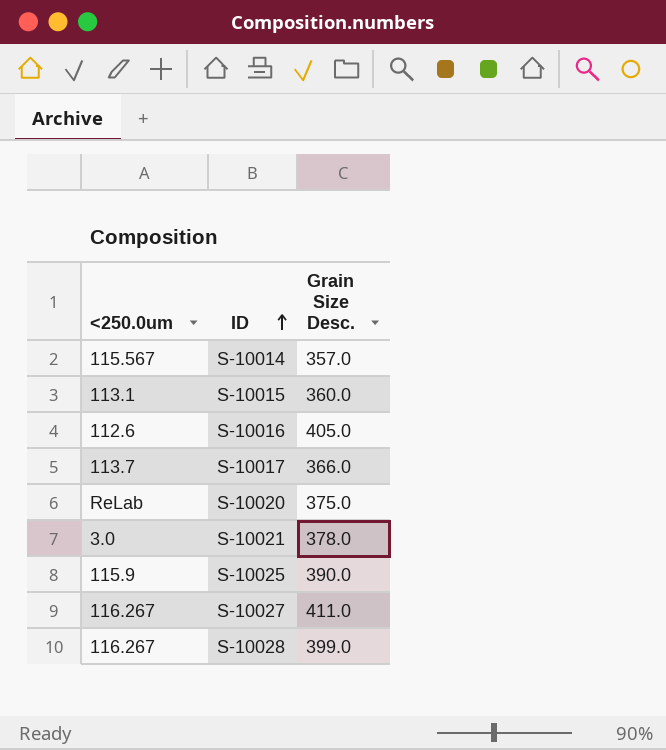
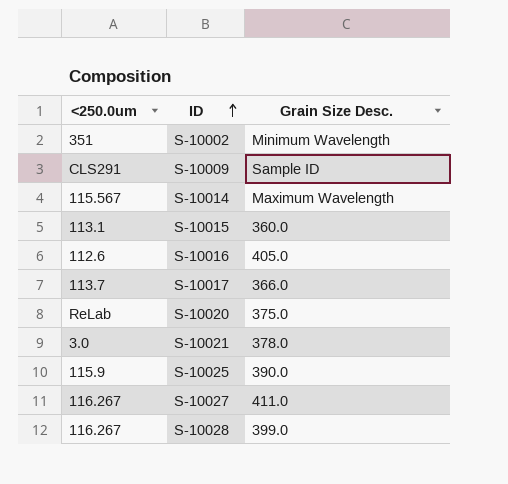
row S-10002: none -> 351 | Minimum Wavelength
row S-10009: none -> CLS291 | Sample ID
S-10014 | Grain Size Desc.: 357.0 -> Maximum Wavelength

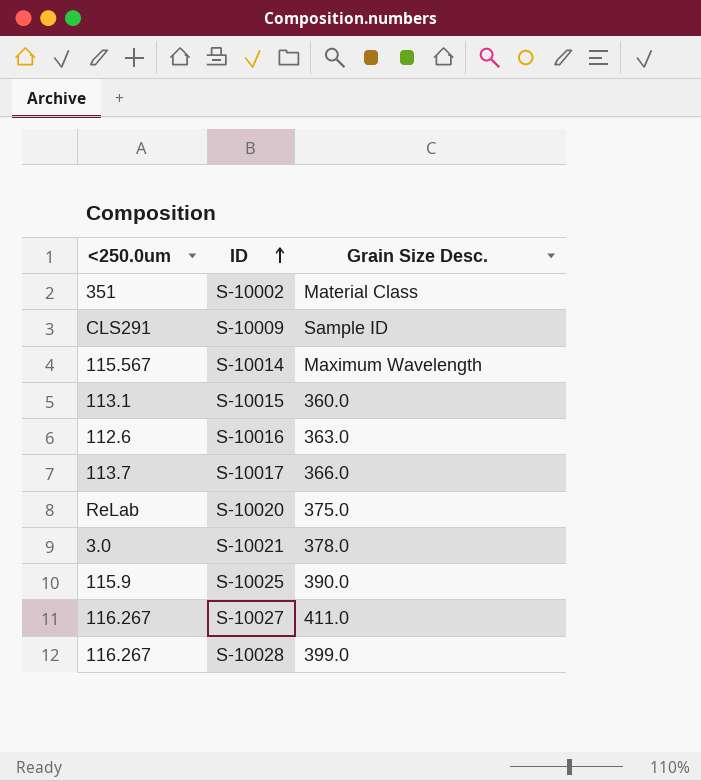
S-10002 | Grain Size Desc.: Minimum Wavelength -> Material Class
S-10016 | Grain Size Desc.: 405.0 -> 363.0

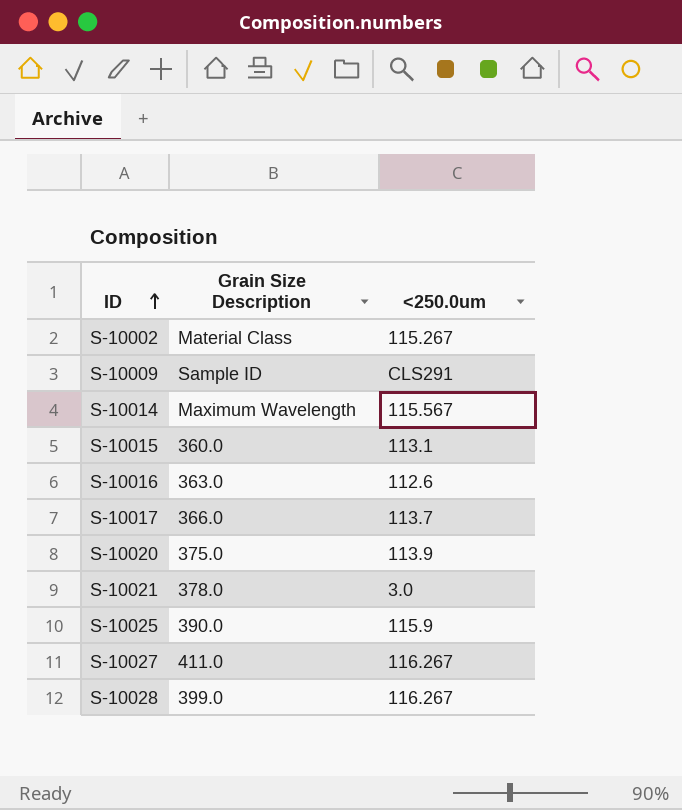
column name: Grain Size Desc. -> Grain Size Description
column <250.0um | position: 1 -> 3
S-10002 | <250.0um: 351 -> 115.267
S-10020 | <250.0um: ReLab -> 113.9

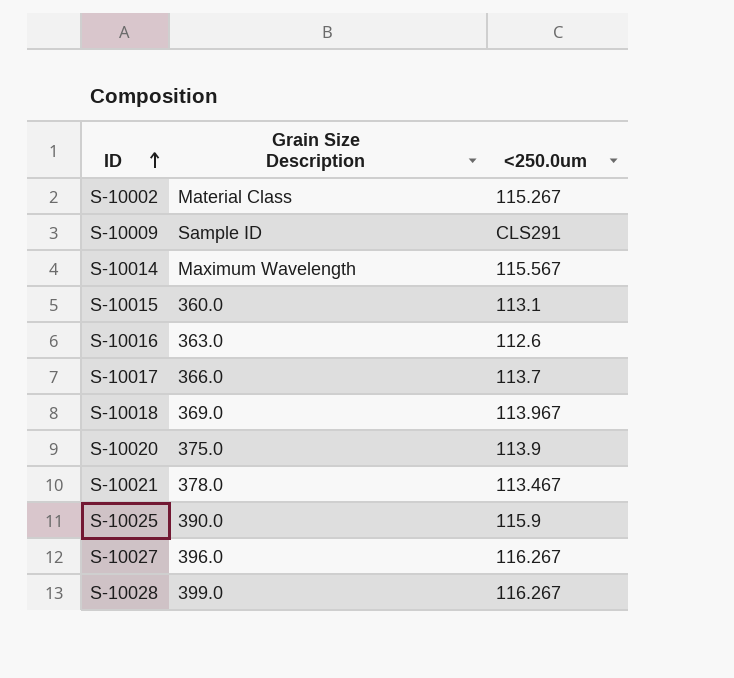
row S-10018: none -> 369.0 | 113.967
S-10021 | <250.0um: 3.0 -> 113.467
S-10027 | Grain Size Description: 411.0 -> 396.0

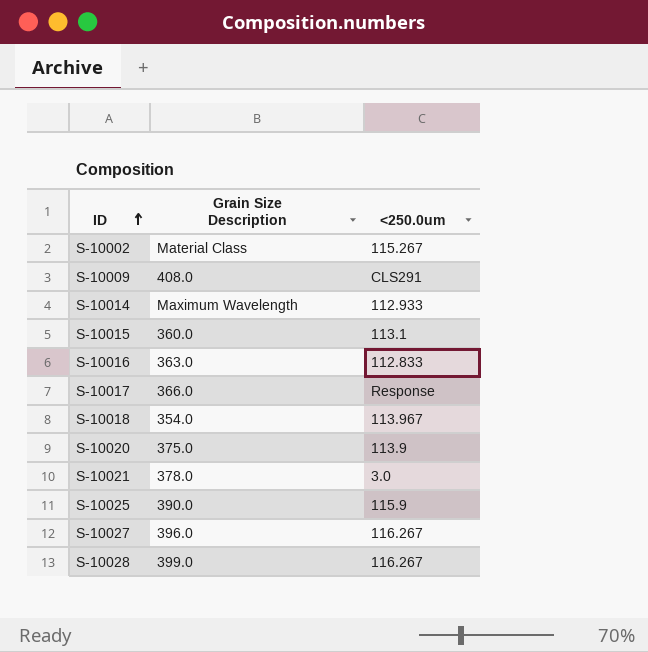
S-10009 | Grain Size Description: Sample ID -> 408.0
S-10014 | <250.0um: 115.567 -> 112.933
S-10016 | <250.0um: 112.6 -> 112.833
S-10017 | <250.0um: 113.7 -> Response
S-10018 | Grain Size Description: 369.0 -> 354.0
S-10021 | <250.0um: 113.467 -> 3.0

